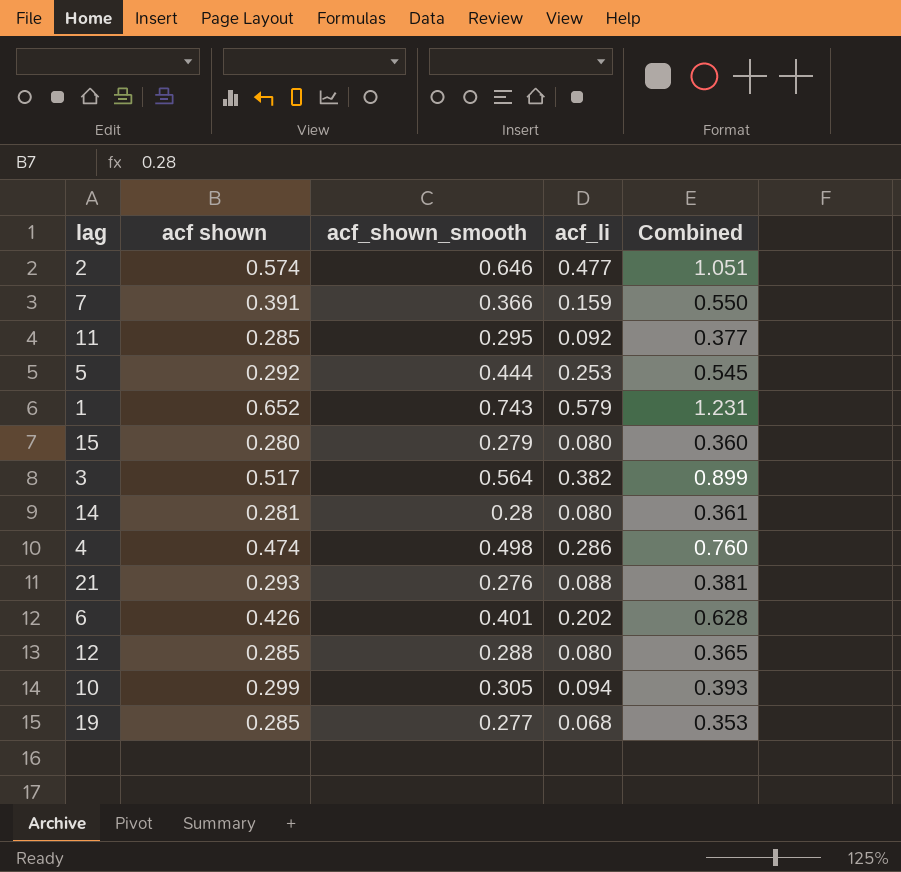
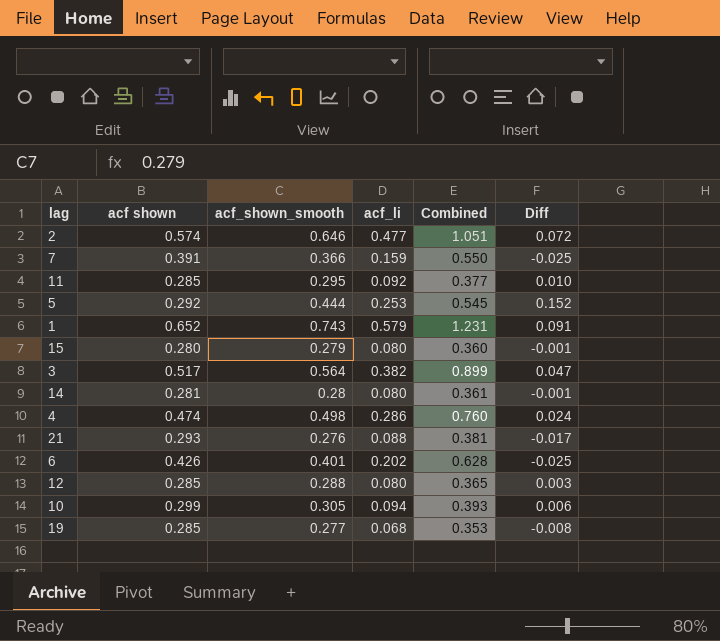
column Diff | formula: none -> [acf_shown_smooth] - [acf shown]

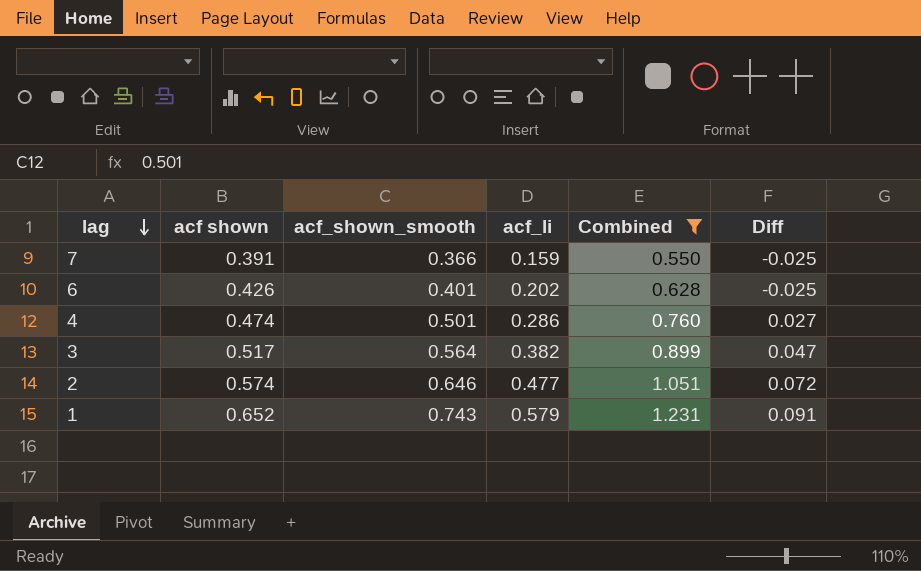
filter: none -> Combined >= 0.550
row order: none -> lag descending
4 | acf_shown_smooth: 0.498 -> 0.501
4 | Diff: 0.024 -> 0.027

